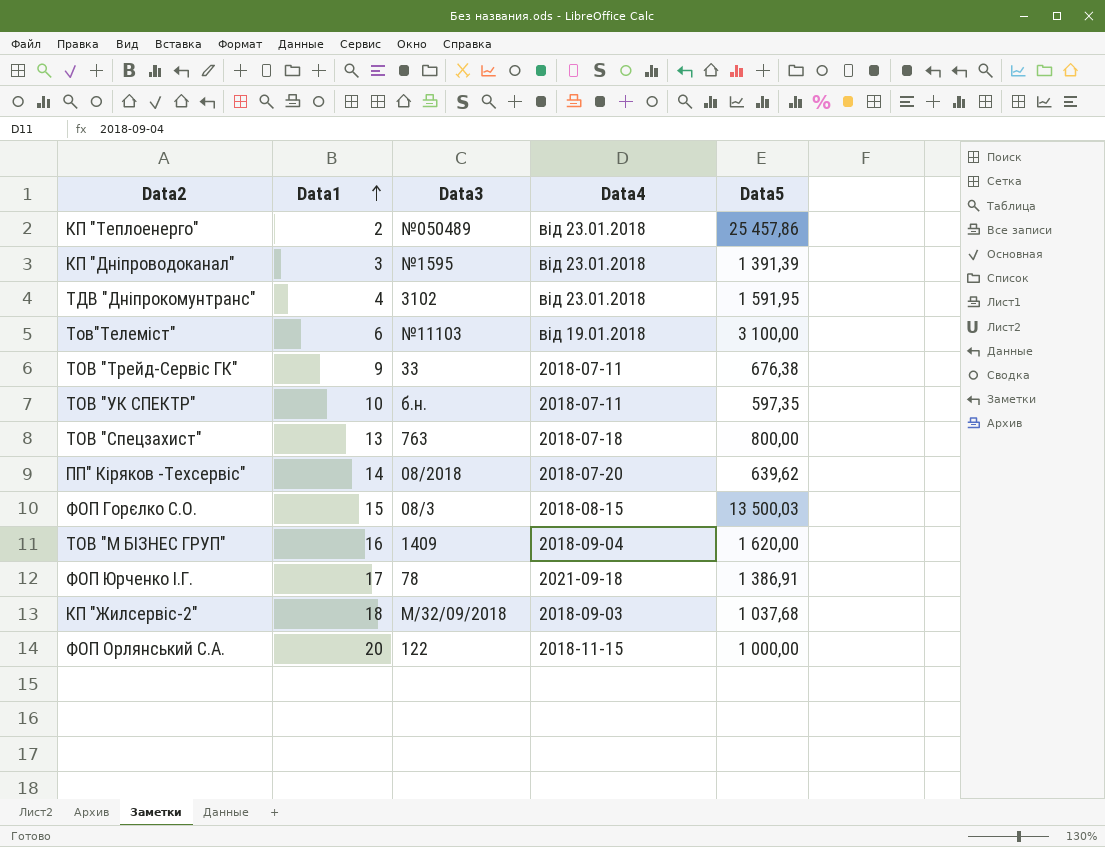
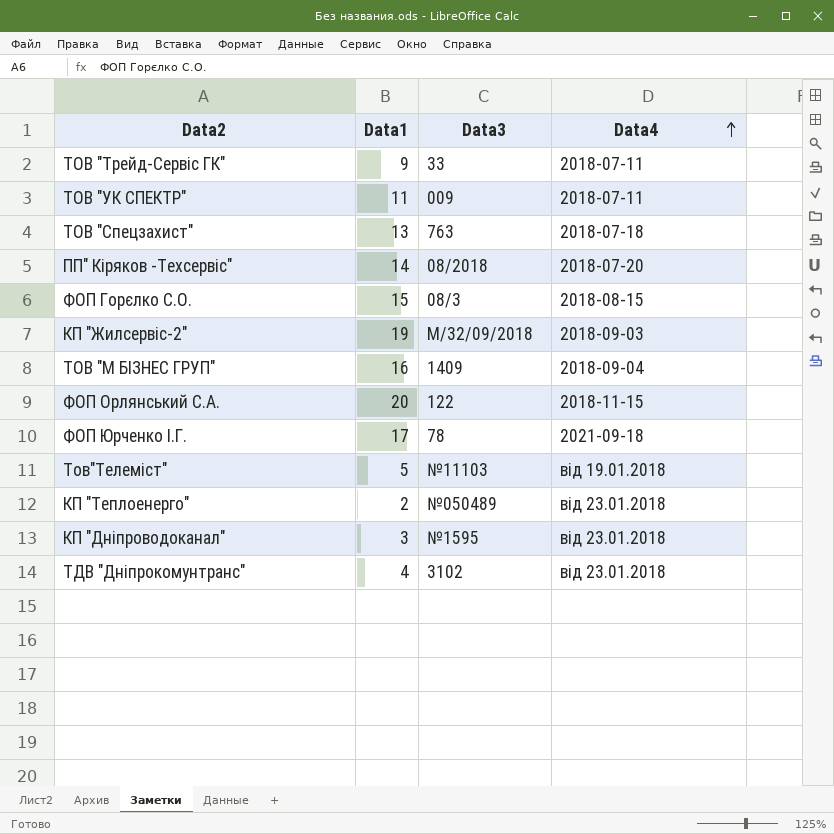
row order: Data1 ascending -> Data4 ascending
column Data5 | position: 5 -> none
ТОВ "УК СПЕКТР" | Data1: 10 -> 11
ТОВ "УК СПЕКТР" | Data3: б.н. -> 009
КП "Жилсервіс-2" | Data1: 18 -> 19
Тов"Телеміст" | Data1: 6 -> 5

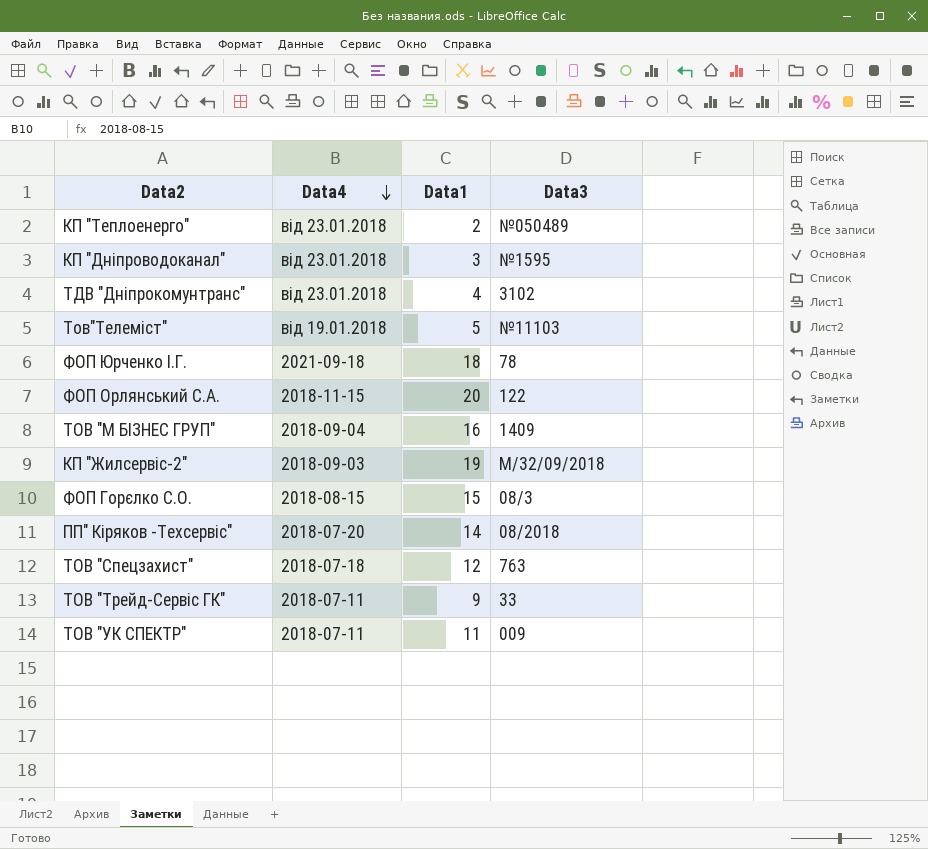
row order: Data4 ascending -> Data4 descending
column Data4 | position: 4 -> 2
ФОП Юрченко І.Г. | Data1: 17 -> 18
ТОВ "Спецзахист" | Data1: 13 -> 12

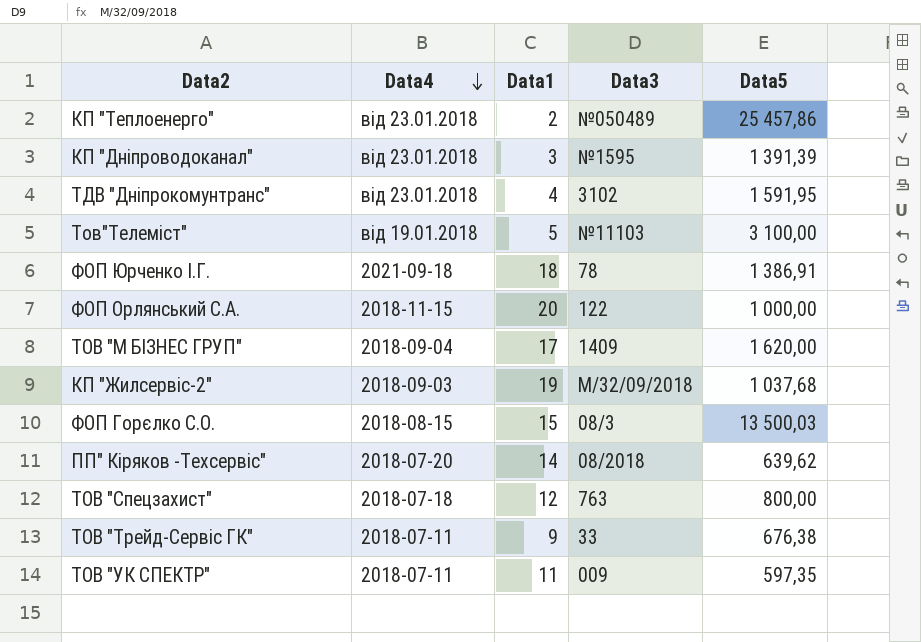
column Data5 | position: none -> 5
ТОВ "М БІЗНЕС ГРУП" | Data1: 16 -> 17

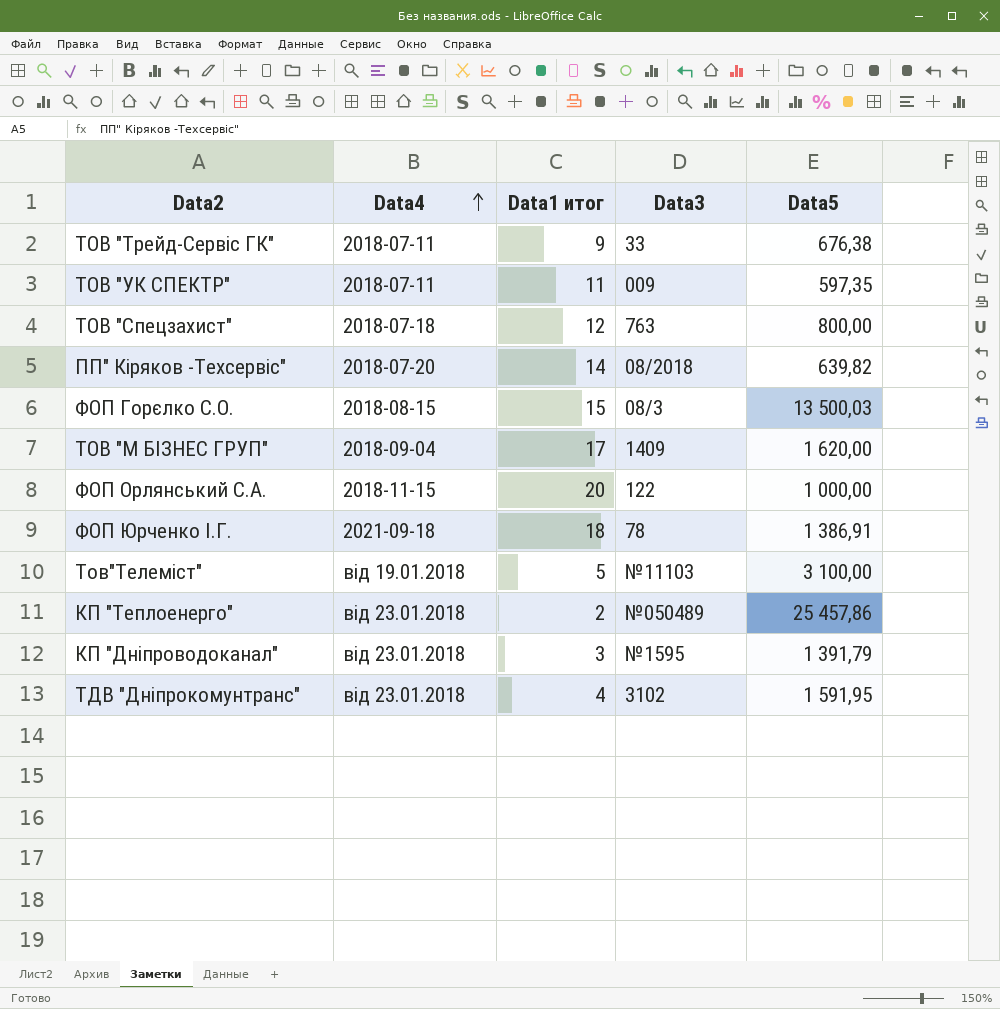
row order: Data4 descending -> Data4 ascending
column name: Data1 -> Data1 итог
row КП "Жилсервіс-2": 2018-09-03 | 19 | М/32/09/2018 | 1 037,68 -> none
ПП" Кіряков -Техсервіс" | Data5: 639,62 -> 639,82
КП "Дніпроводоканал" | Data5: 1 391,39 -> 1 391,79

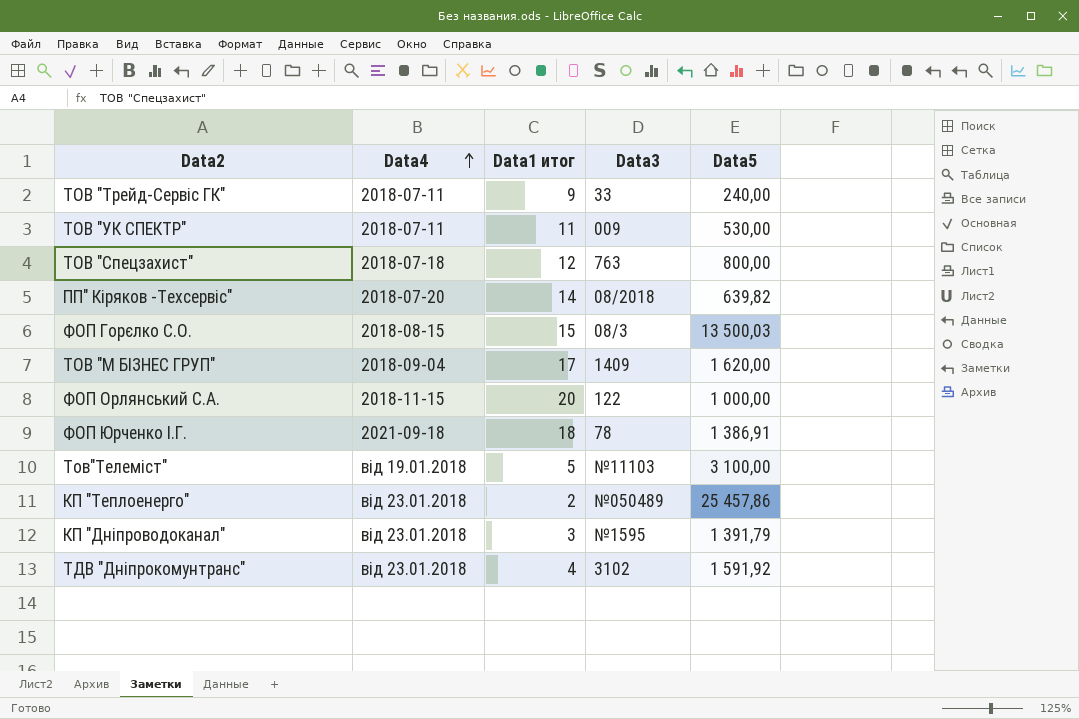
ТОВ "Трейд-Сервіс ГК" | Data5: 676,38 -> 240,00
ТОВ "УК СПЕКТР" | Data5: 597,35 -> 530,00
ТДВ "Дніпрокомунтранс" | Data5: 1 591,95 -> 1 591,92

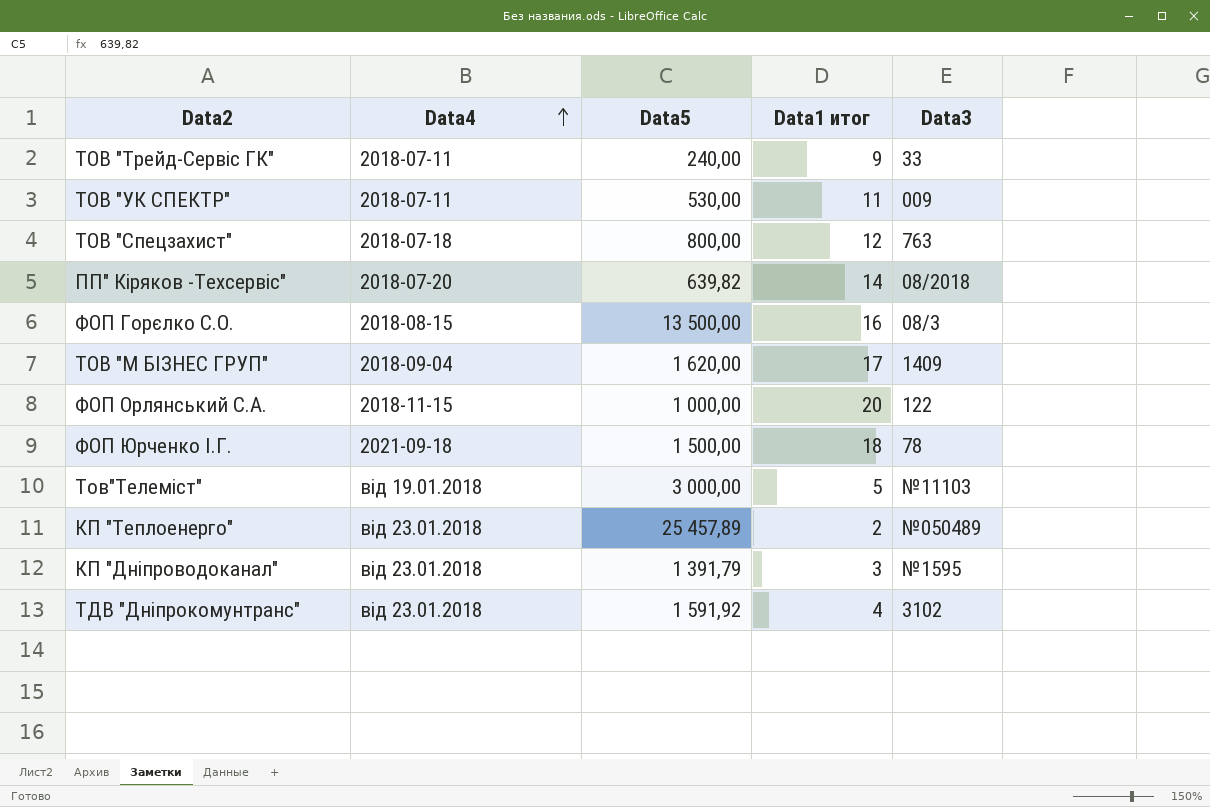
column Data5 | position: 5 -> 3
ФОП Горєлко С.О. | Data5: 13 500,03 -> 13 500,00
ФОП Горєлко С.О. | Data1 итог: 15 -> 16
ФОП Юрченко І.Г. | Data5: 1 386,91 -> 1 500,00
Тов"Телеміст" | Data5: 3 100,00 -> 3 000,00
КП "Теплоенерго" | Data5: 25 457,86 -> 25 457,89

